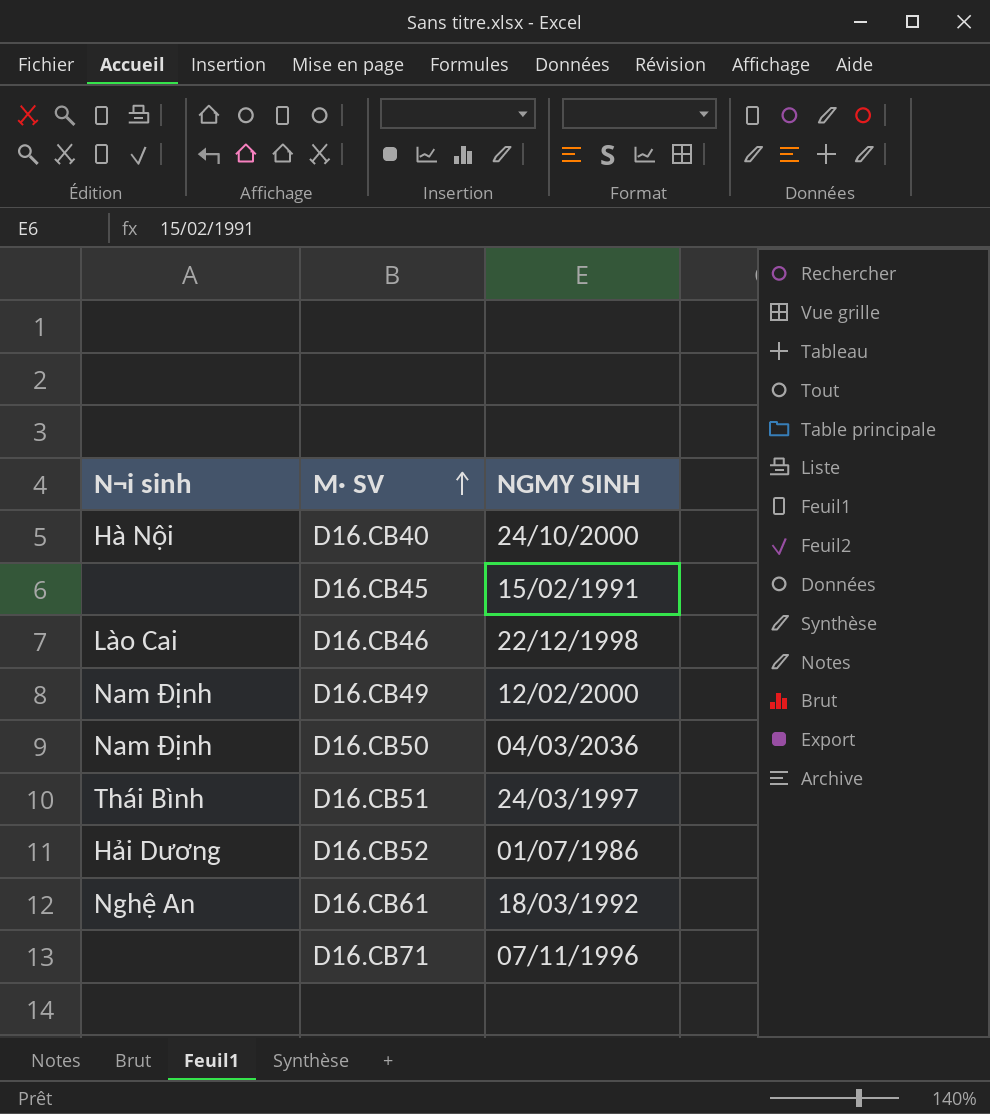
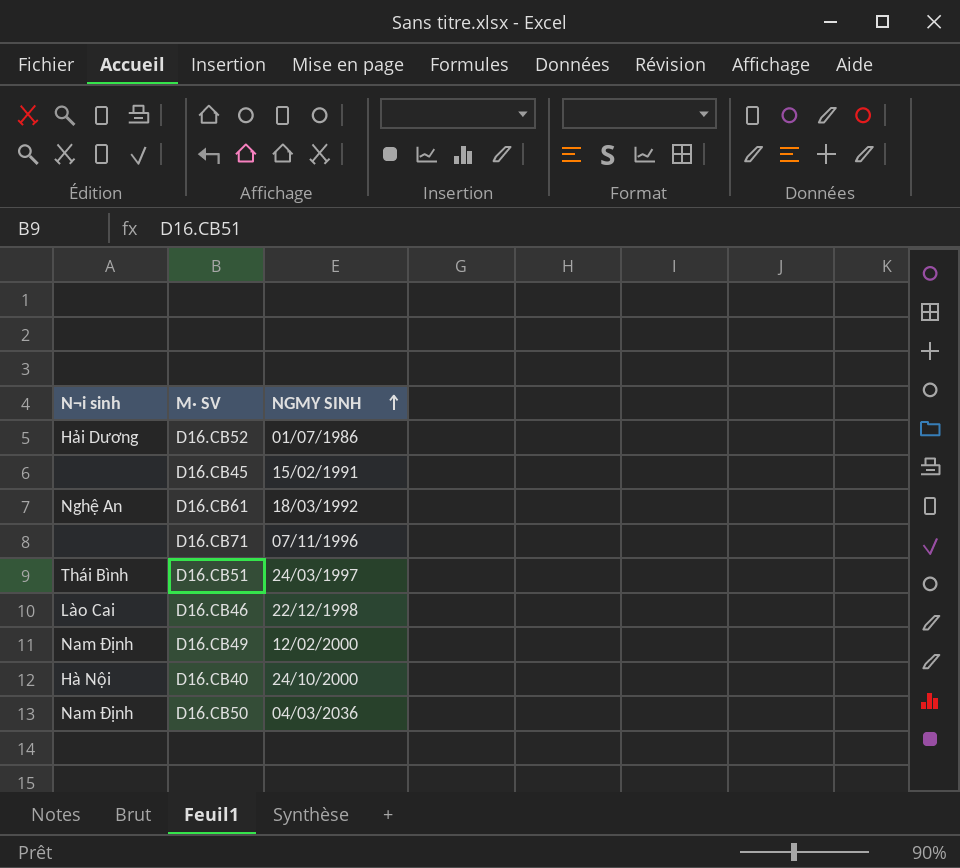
row order: M· SV ascending -> NGΜY SINH ascending

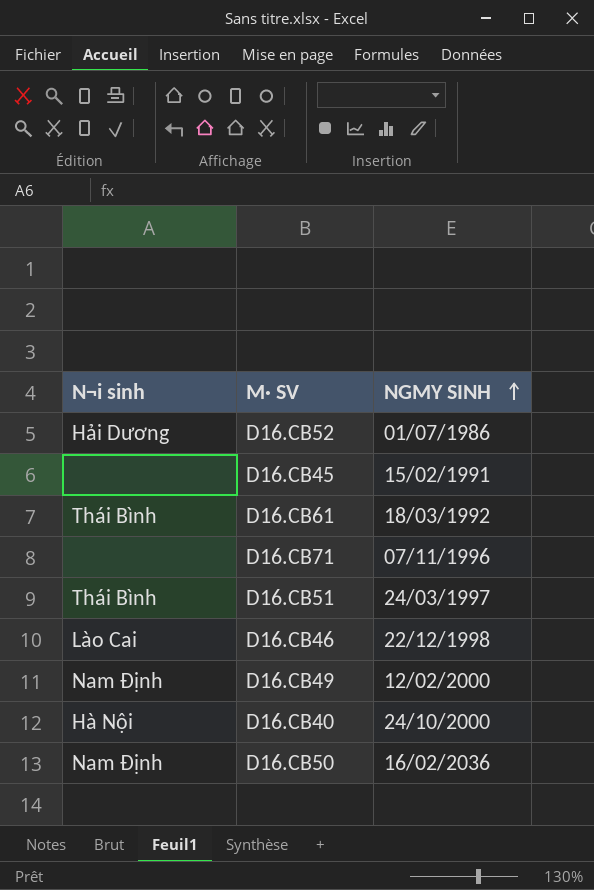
D16.CB61 | N¬i sinh: Nghệ An -> Thái Bình
D16.CB50 | NGΜY SINH: 04/03/2036 -> 16/02/2036

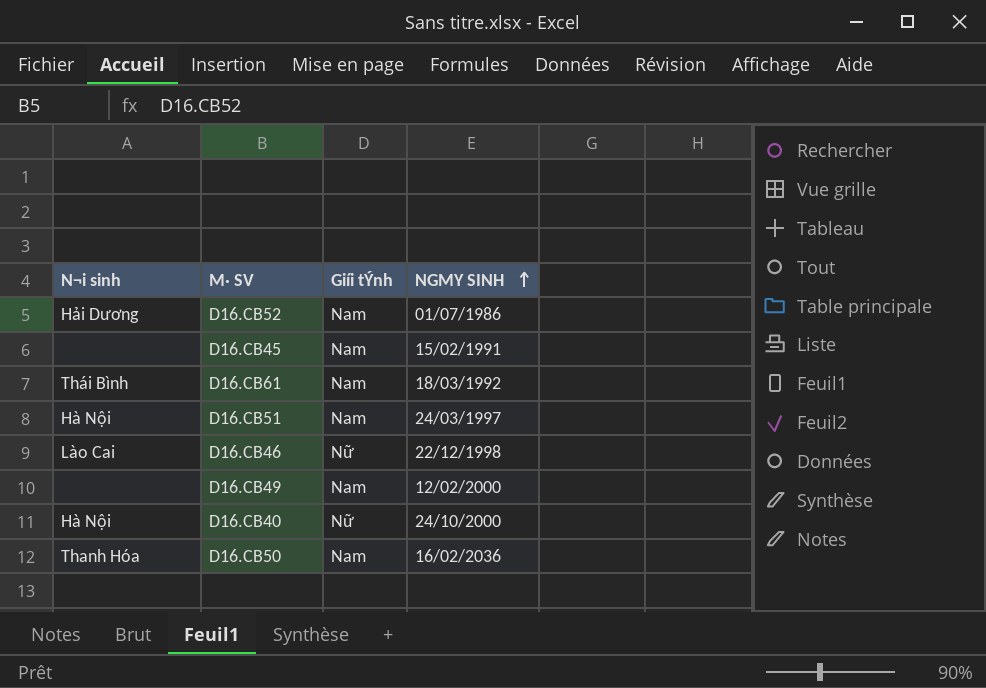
column Giíi tÝnh | position: none -> 3
row D16.CB71: none | 07/11/1996 -> none
D16.CB51 | N¬i sinh: Thái Bình -> Hà Nội
D16.CB49 | N¬i sinh: Nam Định -> none
D16.CB50 | N¬i sinh: Nam Định -> Thanh Hóa

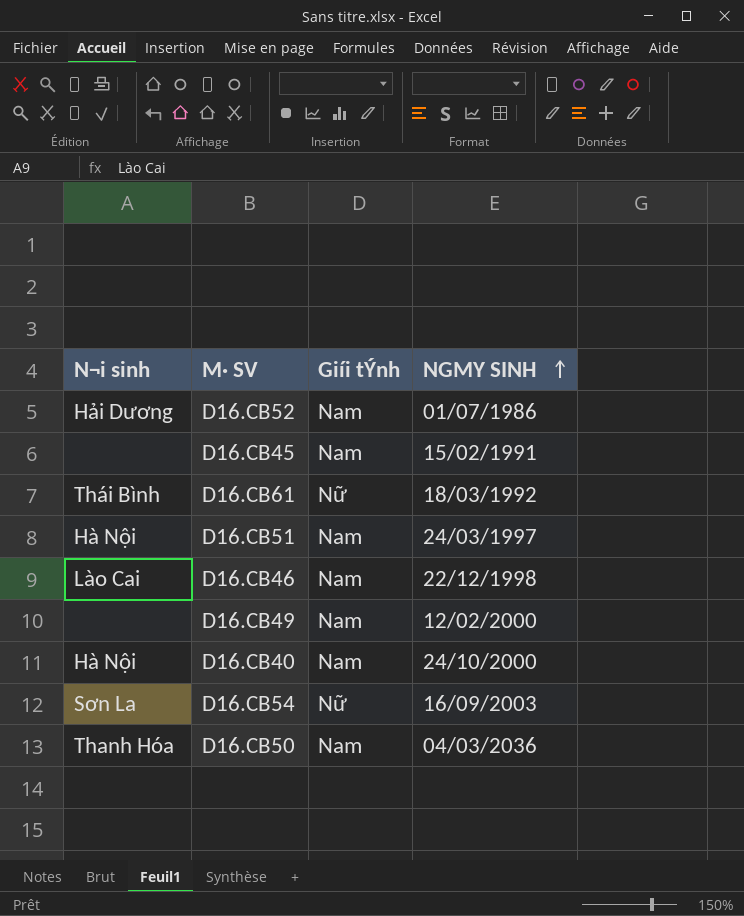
D16.CB61 | Giíi tÝnh: Nam -> Nữ
D16.CB46 | Giíi tÝnh: Nữ -> Nam
D16.CB40 | Giíi tÝnh: Nữ -> Nam
row D16.CB54: none -> Sơn La | Nữ | 16/09/2003
D16.CB50 | NGΜY SINH: 16/02/2036 -> 04/03/2036

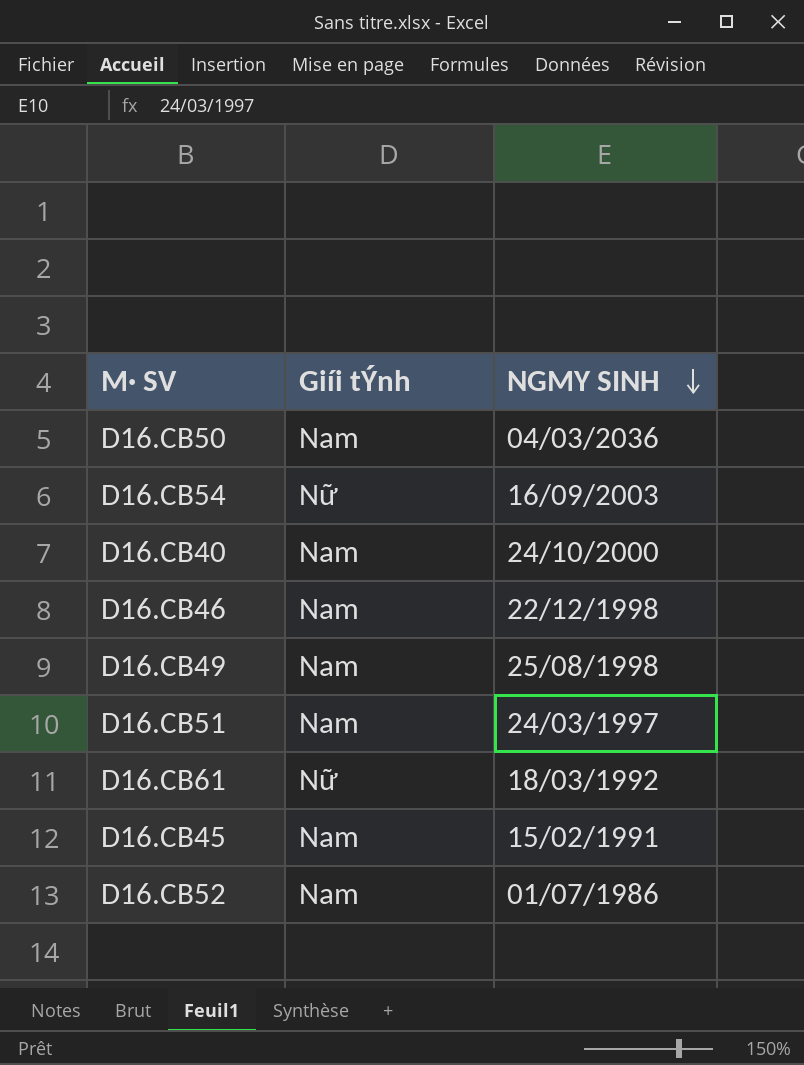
row order: NGΜY SINH ascending -> NGΜY SINH descending
column N¬i sinh | position: 1 -> none
D16.CB49 | NGΜY SINH: 12/02/2000 -> 25/08/1998

